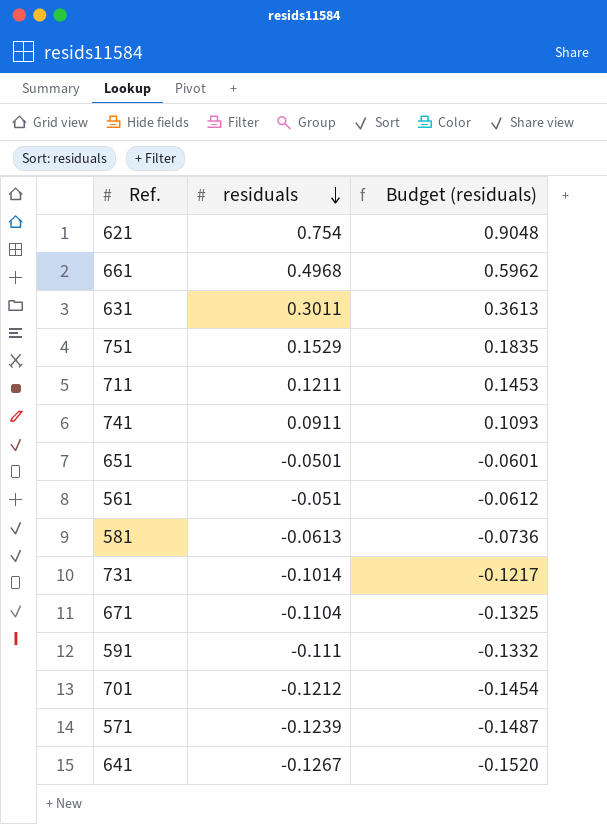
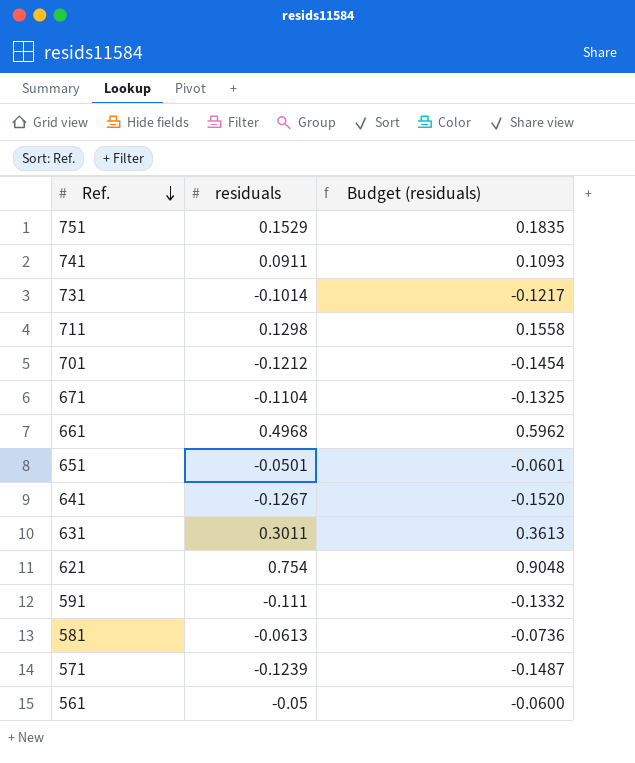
row order: residuals descending -> Ref. descending
711 | residuals: 0.1211 -> 0.1298
711 | Budget (residuals): 0.1453 -> 0.1558
561 | residuals: -0.051 -> -0.05
561 | Budget (residuals): -0.0612 -> -0.0600

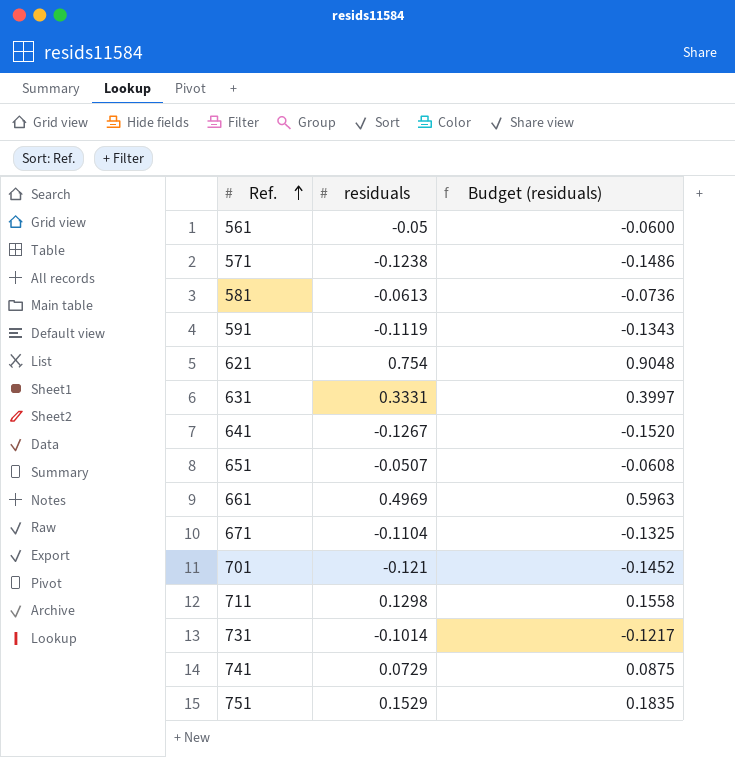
row order: Ref. descending -> Ref. ascending
571 | residuals: -0.1239 -> -0.1238
571 | Budget (residuals): -0.1487 -> -0.1486
591 | residuals: -0.111 -> -0.1119
591 | Budget (residuals): -0.1332 -> -0.1343
631 | residuals: 0.3011 -> 0.3331
631 | Budget (residuals): 0.3613 -> 0.3997
651 | residuals: -0.0501 -> -0.0507
651 | Budget (residuals): -0.0601 -> -0.0608
661 | residuals: 0.4968 -> 0.4969
661 | Budget (residuals): 0.5962 -> 0.5963
701 | residuals: -0.1212 -> -0.121
701 | Budget (residuals): -0.1454 -> -0.1452
741 | residuals: 0.0911 -> 0.0729
741 | Budget (residuals): 0.1093 -> 0.0875

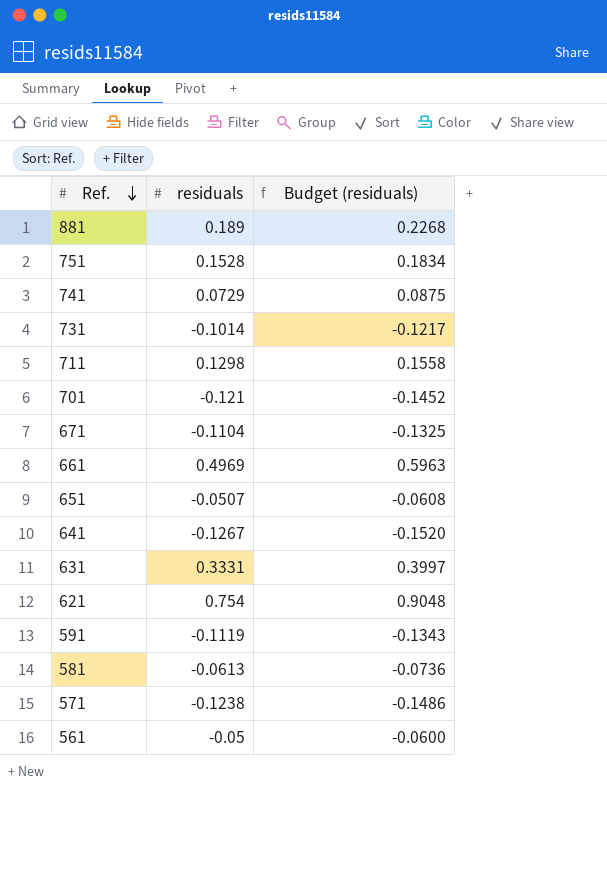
row order: Ref. ascending -> Ref. descending
row 881: none -> 0.189 | 0.2268
751 | residuals: 0.1529 -> 0.1528
751 | Budget (residuals): 0.1835 -> 0.1834

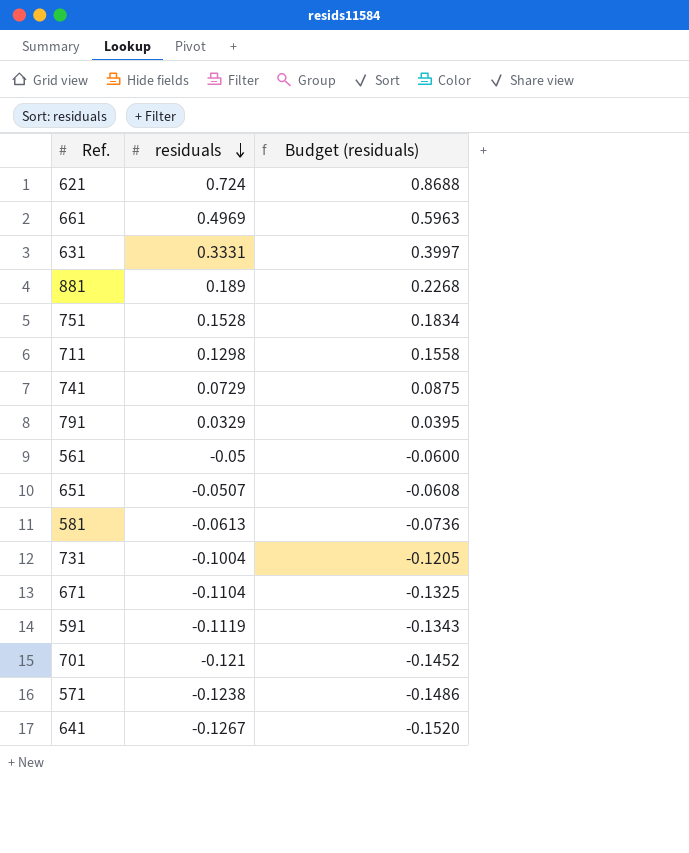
row order: Ref. descending -> residuals descending
621 | residuals: 0.754 -> 0.724
621 | Budget (residuals): 0.9048 -> 0.8688
row 791: none -> 0.0329 | 0.0395
731 | residuals: -0.1014 -> -0.1004
731 | Budget (residuals): -0.1217 -> -0.1205

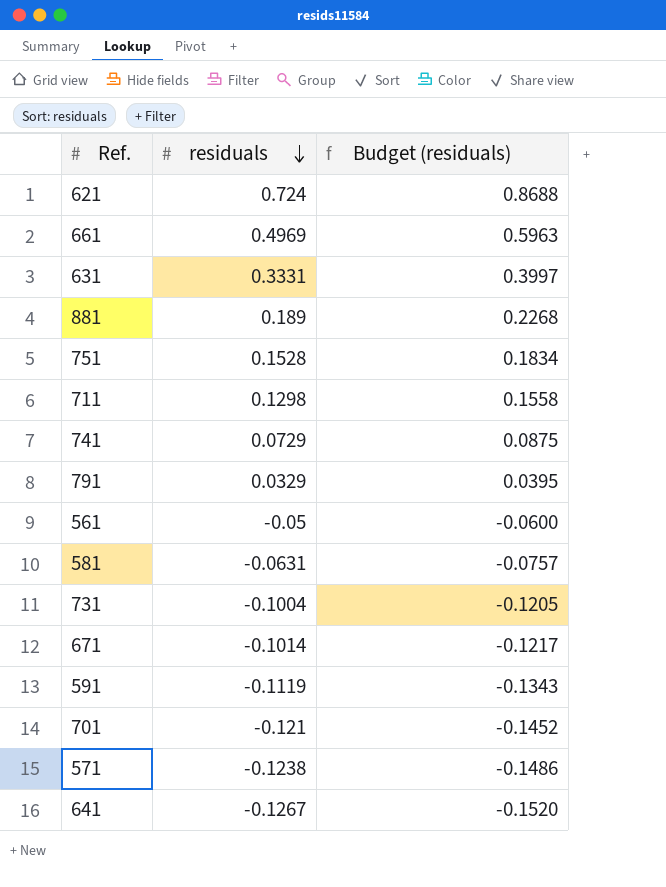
row 651: -0.0507 | -0.0608 -> none
581 | residuals: -0.0613 -> -0.0631
581 | Budget (residuals): -0.0736 -> -0.0757
671 | residuals: -0.1104 -> -0.1014
671 | Budget (residuals): -0.1325 -> -0.1217

